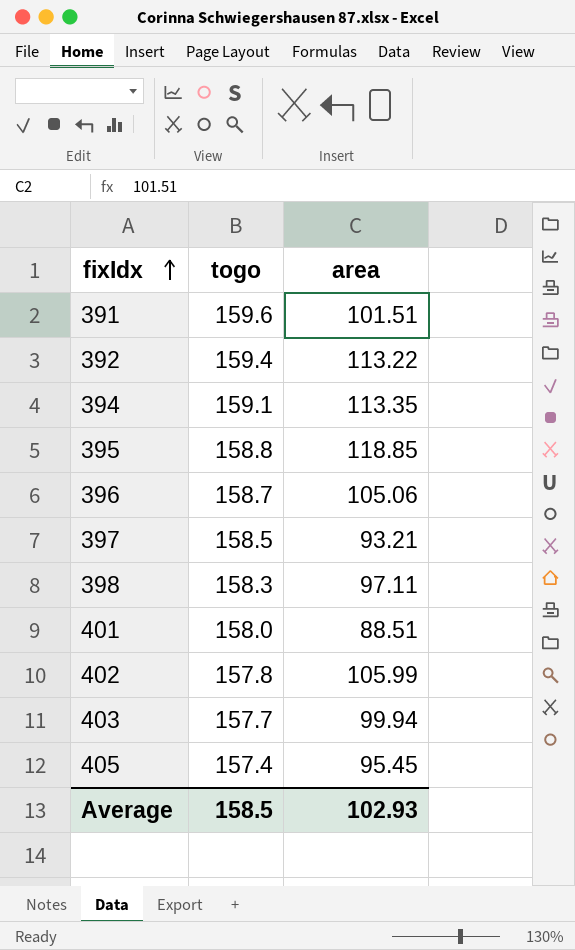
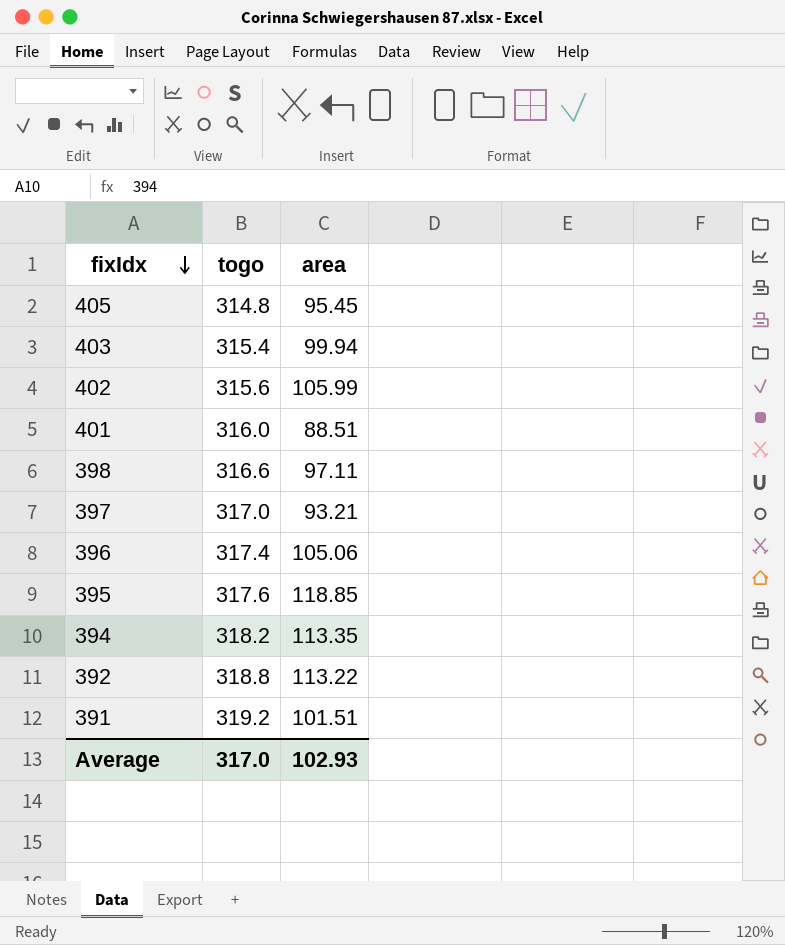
row order: fixIdx ascending -> fixIdx descending
405 | togo: 157.4 -> 314.8
403 | togo: 157.7 -> 315.4
402 | togo: 157.8 -> 315.6
401 | togo: 158.0 -> 316.0
398 | togo: 158.3 -> 316.6
397 | togo: 158.5 -> 317.0
396 | togo: 158.7 -> 317.4
395 | togo: 158.8 -> 317.6
394 | togo: 159.1 -> 318.2
392 | togo: 159.4 -> 318.8
391 | togo: 159.6 -> 319.2
Average | togo: 158.5 -> 317.0

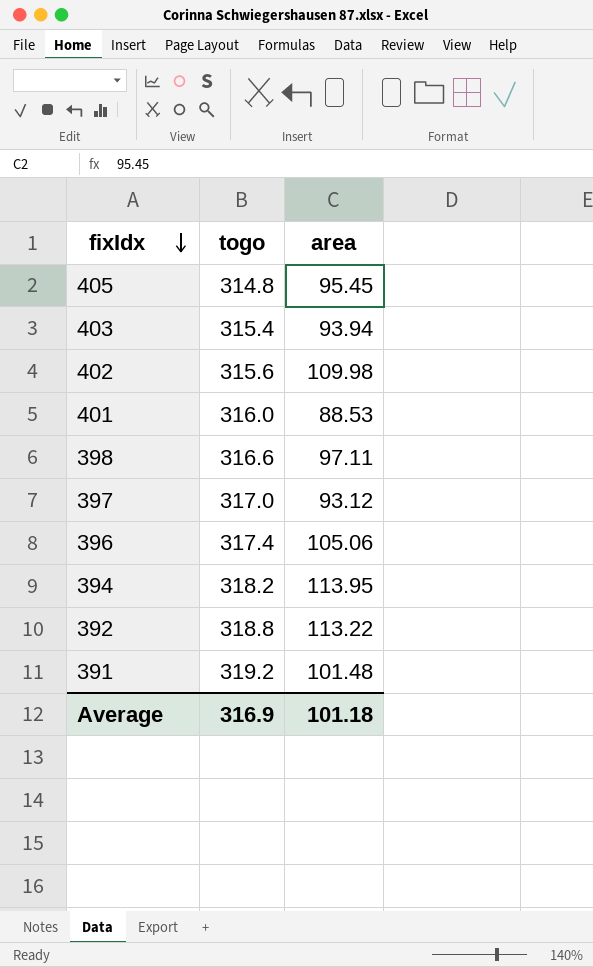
row 395: 317.6 | 118.85 -> none
403 | area: 99.94 -> 93.94
402 | area: 105.99 -> 109.98
401 | area: 88.51 -> 88.53
397 | area: 93.21 -> 93.12
394 | area: 113.35 -> 113.95
391 | area: 101.51 -> 101.48
Average | togo: 317.0 -> 316.9
Average | area: 102.93 -> 101.18

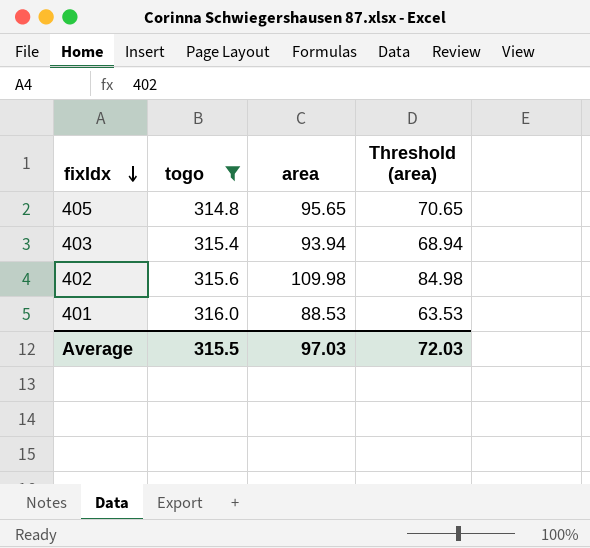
filter: none -> togo <= 316.0
column Threshold (area) | formula: none -> [area] - 25
405 | area: 95.45 -> 95.65
Average | togo: 316.9 -> 315.5
Average | area: 101.18 -> 97.03

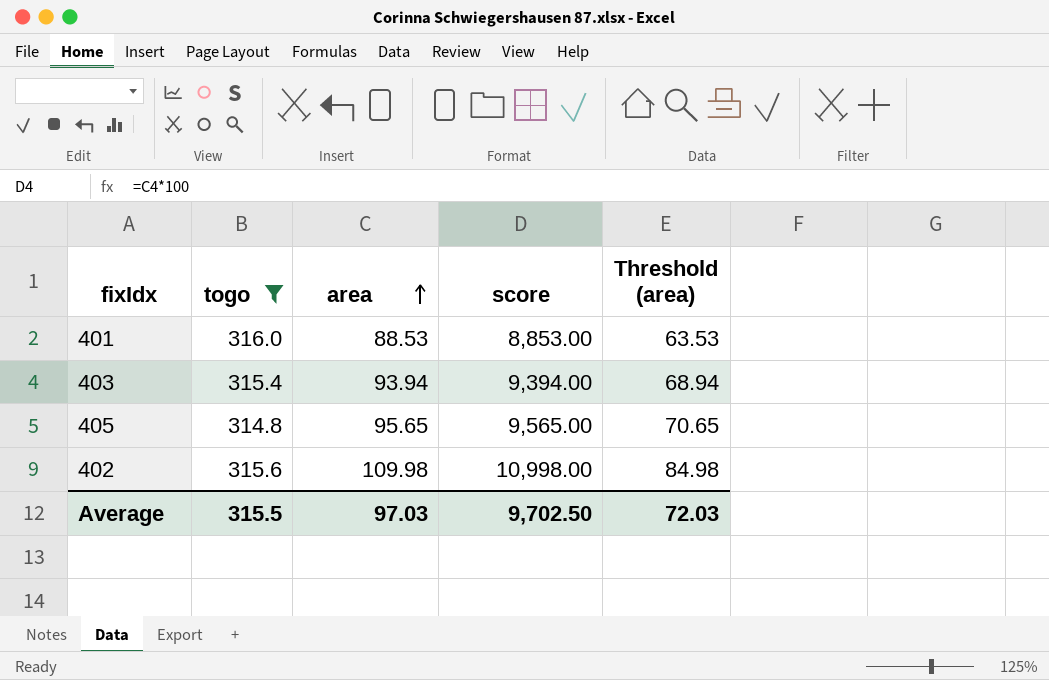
row order: fixIdx descending -> area ascending
column score | formula: none -> [area] * 100

